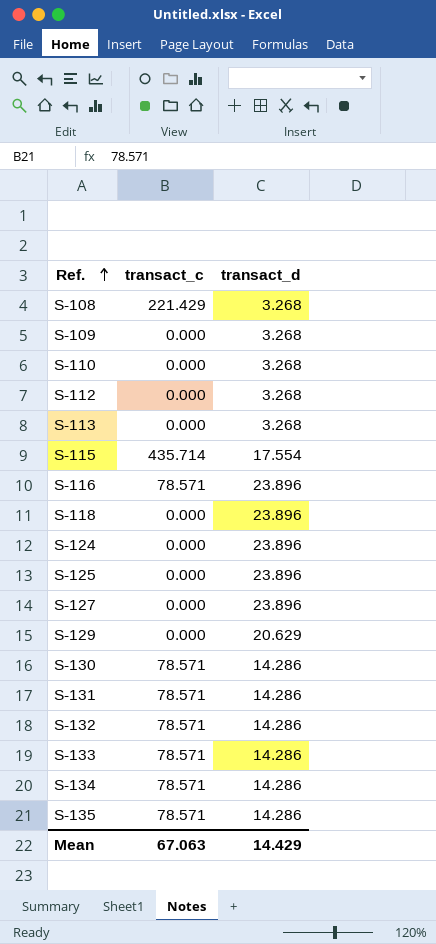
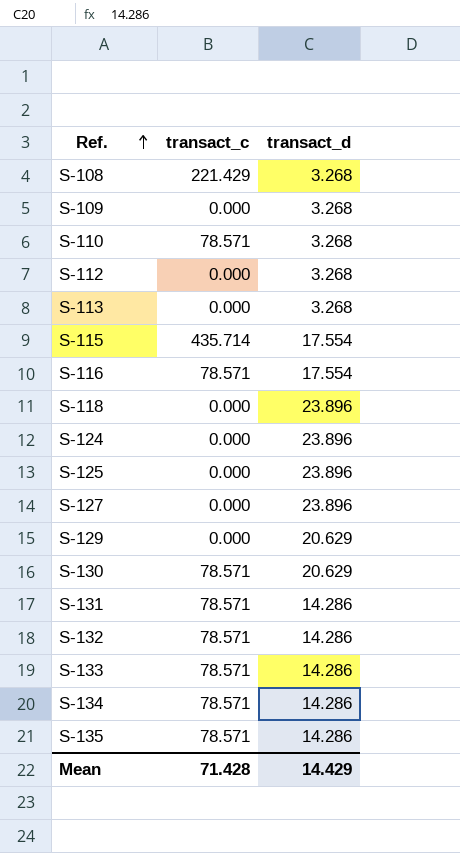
S-110 | transact_c: 0.000 -> 78.571
S-116 | transact_d: 23.896 -> 17.554
S-130 | transact_d: 14.286 -> 20.629
Mean | transact_c: 67.063 -> 71.428

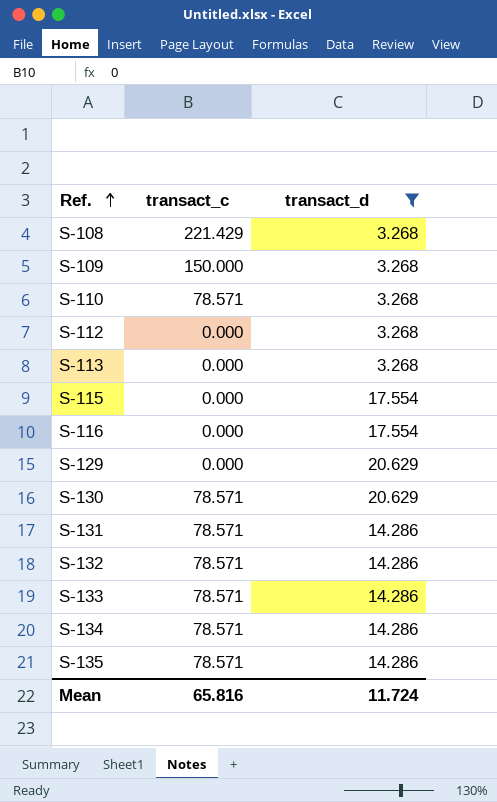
filter: none -> transact_d != 23.896
S-109 | transact_c: 0.000 -> 150.000
S-115 | transact_c: 435.714 -> 0.000
S-116 | transact_c: 78.571 -> 0.000
Mean | transact_c: 71.428 -> 65.816
Mean | transact_d: 14.429 -> 11.724

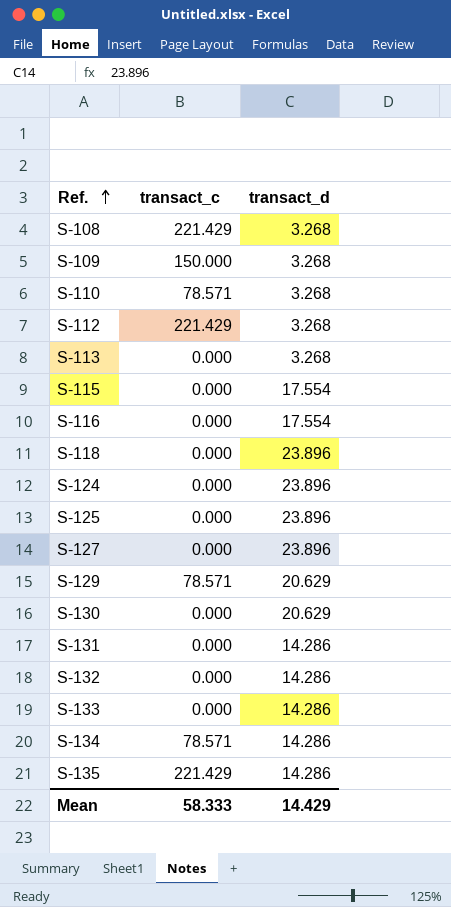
filter: transact_d != 23.896 -> none
S-112 | transact_c: 0.000 -> 221.429
S-129 | transact_c: 0.000 -> 78.571
S-130 | transact_c: 78.571 -> 0.000
S-131 | transact_c: 78.571 -> 0.000
S-132 | transact_c: 78.571 -> 0.000
S-133 | transact_c: 78.571 -> 0.000
S-135 | transact_c: 78.571 -> 221.429
Mean | transact_c: 65.816 -> 58.333
Mean | transact_d: 11.724 -> 14.429

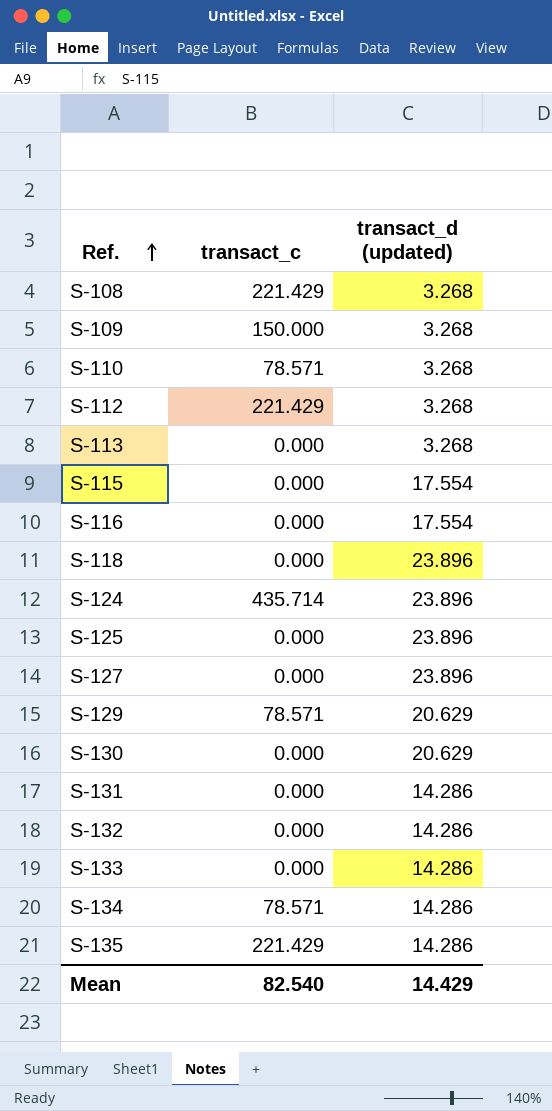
column name: transact_d -> transact_d (updated)
S-124 | transact_c: 0.000 -> 435.714
Mean | transact_c: 58.333 -> 82.540

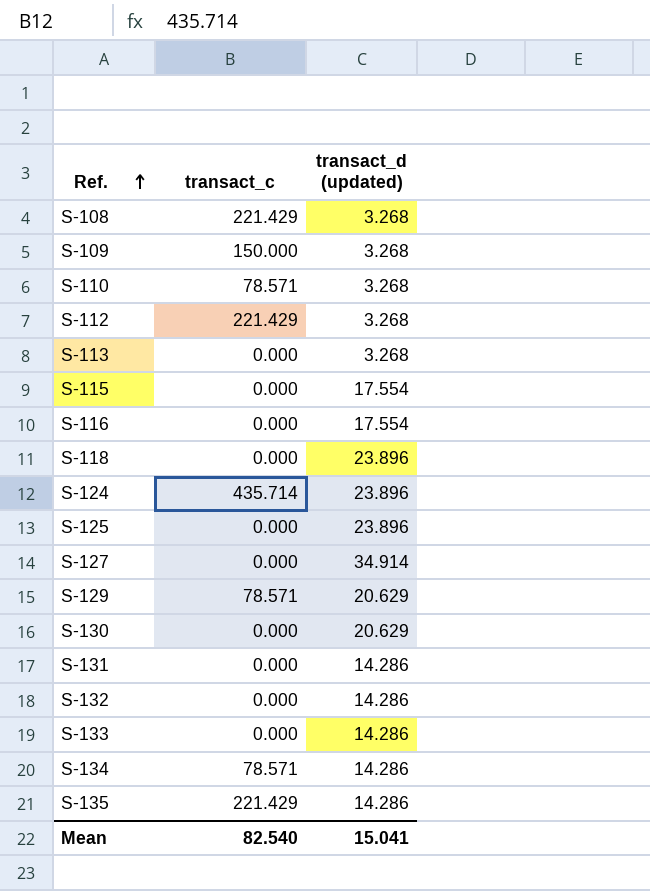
S-127 | transact_d (updated): 23.896 -> 34.914
Mean | transact_d (updated): 14.429 -> 15.041

